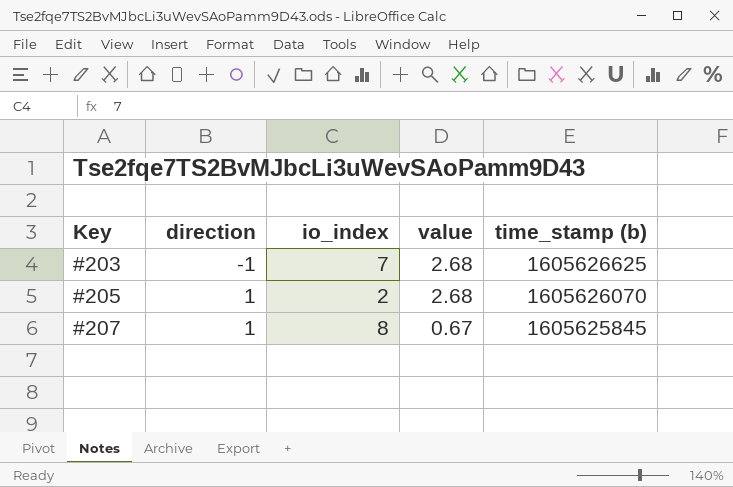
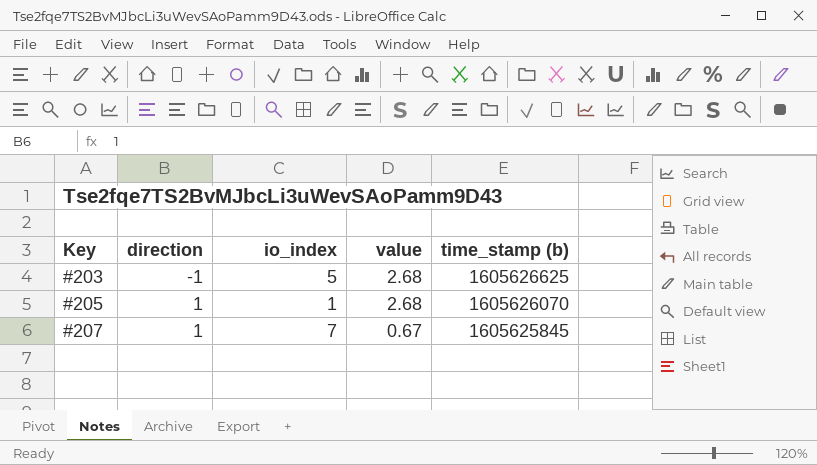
#203 | io_index: 7 -> 5
#205 | io_index: 2 -> 1
#207 | io_index: 8 -> 7

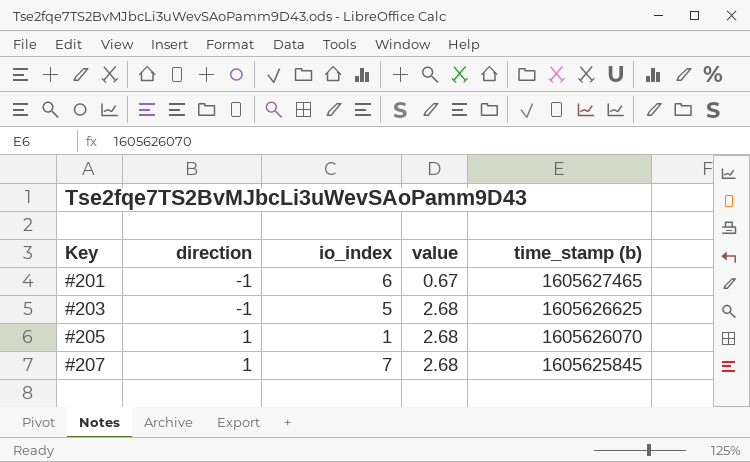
row #201: none -> -1 | 6 | 0.67 | 1605627465
#207 | value: 0.67 -> 2.68

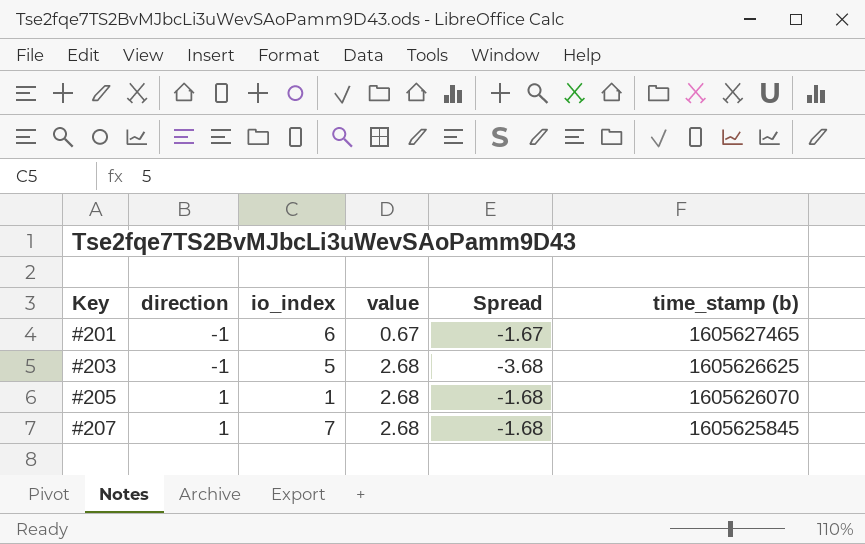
column Spread | formula: none -> [direction] - [value]

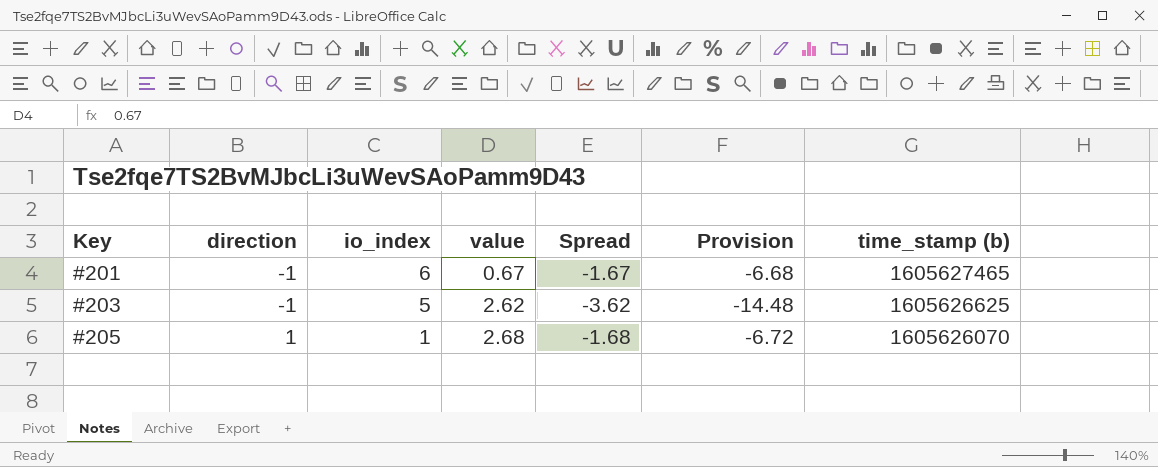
column Provision | formula: none -> [Spread] * 4
row #207: 1 | 7 | 2.68 | -1.68 | 1605625845 -> none
#203 | value: 2.68 -> 2.62
#203 | Spread: -3.68 -> -3.62

